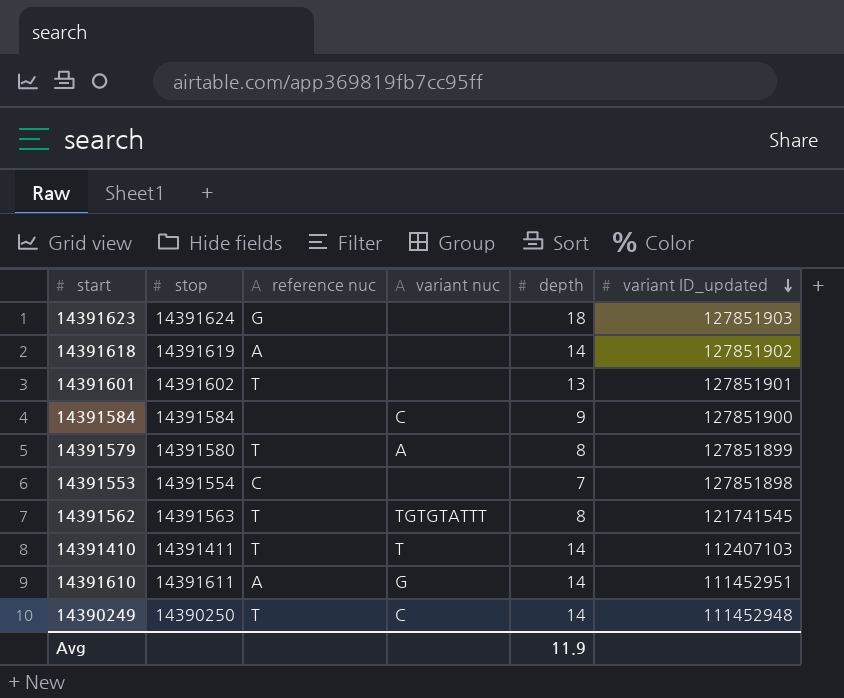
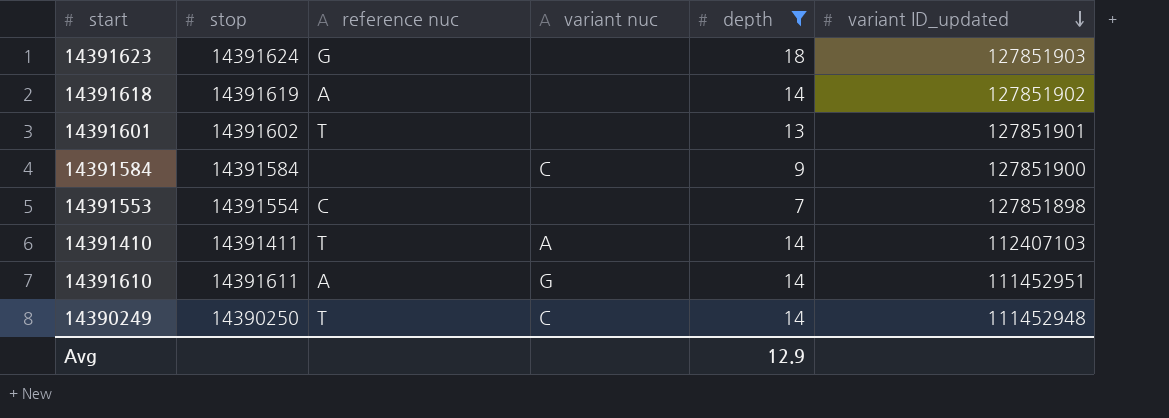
filter: none -> depth != 8
14391410 | variant nuc: T -> A
Avg | depth: 11.9 -> 12.9

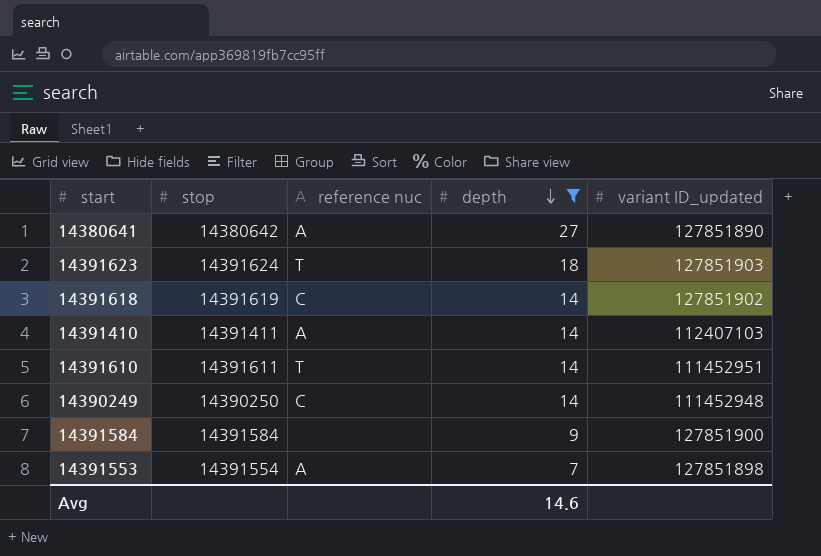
row order: variant ID_updated descending -> depth descending
column variant nuc | position: 4 -> none
row 14391601: 14391602 | T | none | 13 | 127851901 -> none
row 14380641: none -> 14380642 | A | 27 | 127851890
14391623 | reference nuc: G -> T
14391618 | reference nuc: A -> C
14391410 | reference nuc: T -> A
14391610 | reference nuc: A -> T
14390249 | reference nuc: T -> C
14391553 | reference nuc: C -> A
Avg | depth: 12.9 -> 14.6

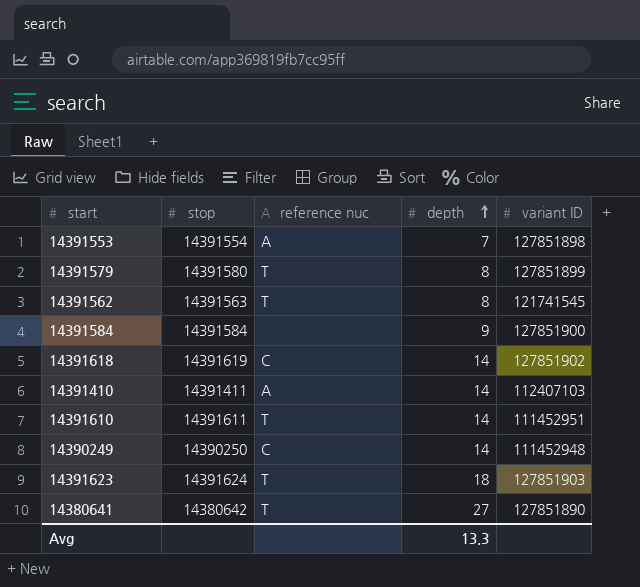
filter: depth != 8 -> none
row order: depth descending -> depth ascending
column name: variant ID_updated -> variant ID
14380641 | reference nuc: A -> T
Avg | depth: 14.6 -> 13.3

